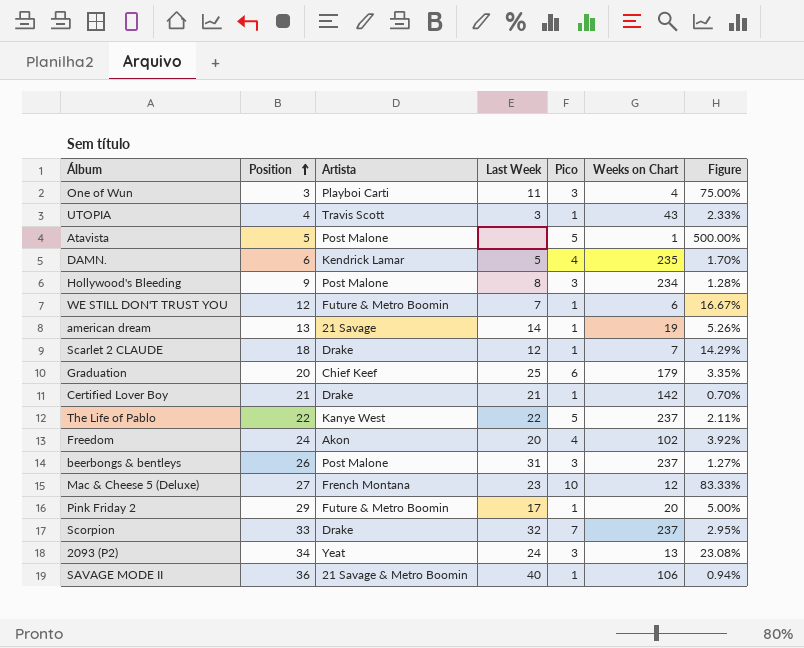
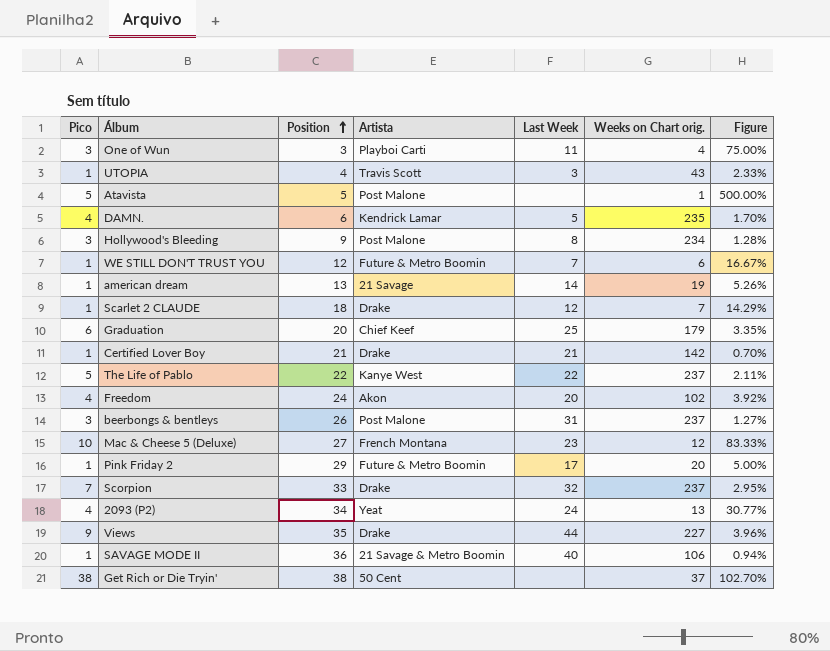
column Pico | position: 5 -> 1
column name: Weeks on Chart -> Weeks on Chart orig.
2093 (P2) | Pico: 3 -> 4
2093 (P2) | Figure: 23.08% -> 30.77%
row Views: none -> 9 | 35 | Drake | 44 | 227 | 3.96%
row Get Rich or Die Tryin': none -> 38 | 38 | 50 Cent | none | 37 | 102.70%

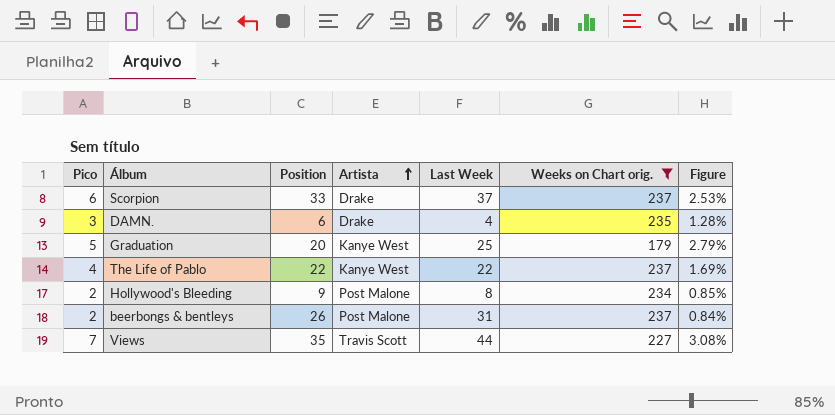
filter: none -> Weeks on Chart orig. >= 179
row order: Position ascending -> Artista ascending
Scorpion | Pico: 7 -> 6
Scorpion | Last Week: 32 -> 37
Scorpion | Figure: 2.95% -> 2.53%
DAMN. | Pico: 4 -> 3
DAMN. | Artista: Kendrick Lamar -> Drake
DAMN. | Last Week: 5 -> 4
DAMN. | Figure: 1.70% -> 1.28%
Graduation | Pico: 6 -> 5
Graduation | Artista: Chief Keef -> Kanye West
Graduation | Figure: 3.35% -> 2.79%
The Life of Pablo | Pico: 5 -> 4
The Life of Pablo | Figure: 2.11% -> 1.69%
Hollywood's Bleeding | Pico: 3 -> 2
Hollywood's Bleeding | Figure: 1.28% -> 0.85%
beerbongs & bentleys | Pico: 3 -> 2
beerbongs & bentleys | Figure: 1.27% -> 0.84%
Views | Pico: 9 -> 7
Views | Artista: Drake -> Travis Scott
Views | Figure: 3.96% -> 3.08%

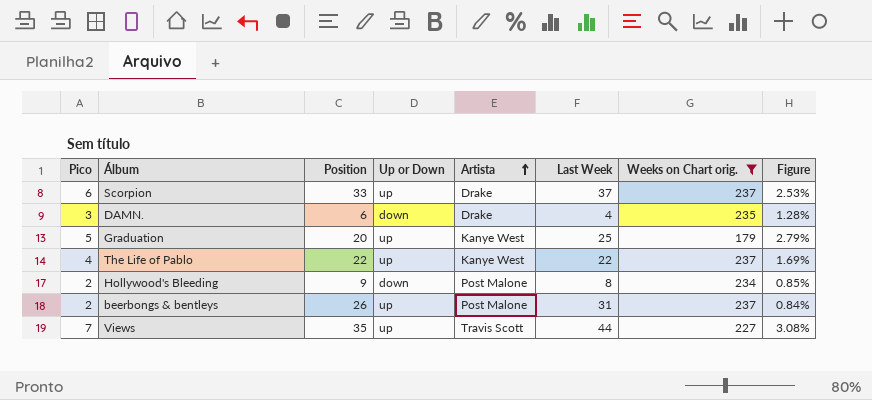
column Up or Down | position: none -> 4

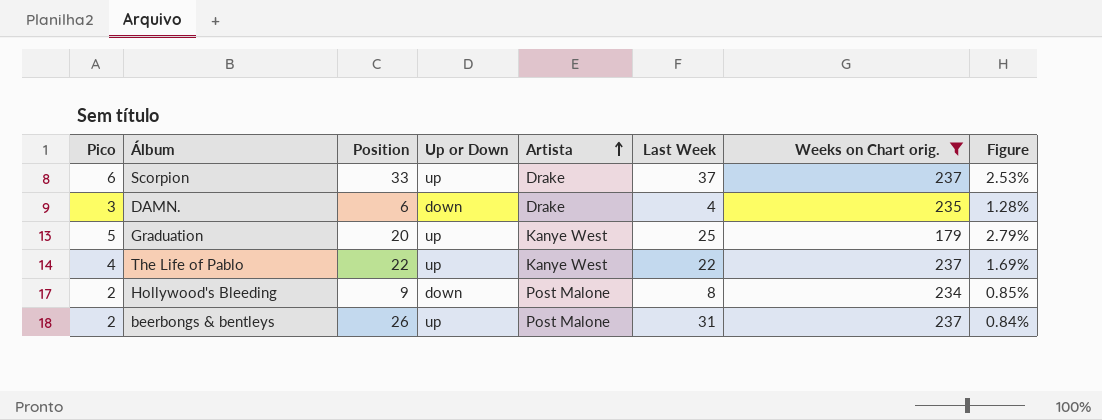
row Views: 7 | 35 | up | Travis Scott | 44 | 227 | 3.08% -> none

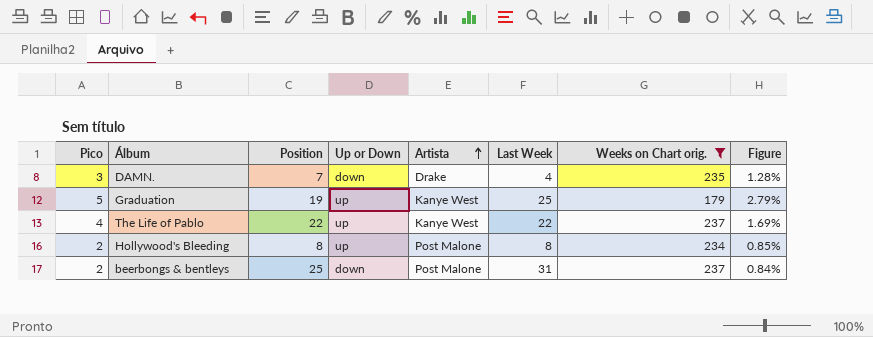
row Scorpion: 6 | 33 | up | Drake | 37 | 237 | 2.53% -> none
DAMN. | Position: 6 -> 7
Graduation | Position: 20 -> 19
Hollywood's Bleeding | Position: 9 -> 8
Hollywood's Bleeding | Up or Down: down -> up
beerbongs & bentleys | Position: 26 -> 25
beerbongs & bentleys | Up or Down: up -> down

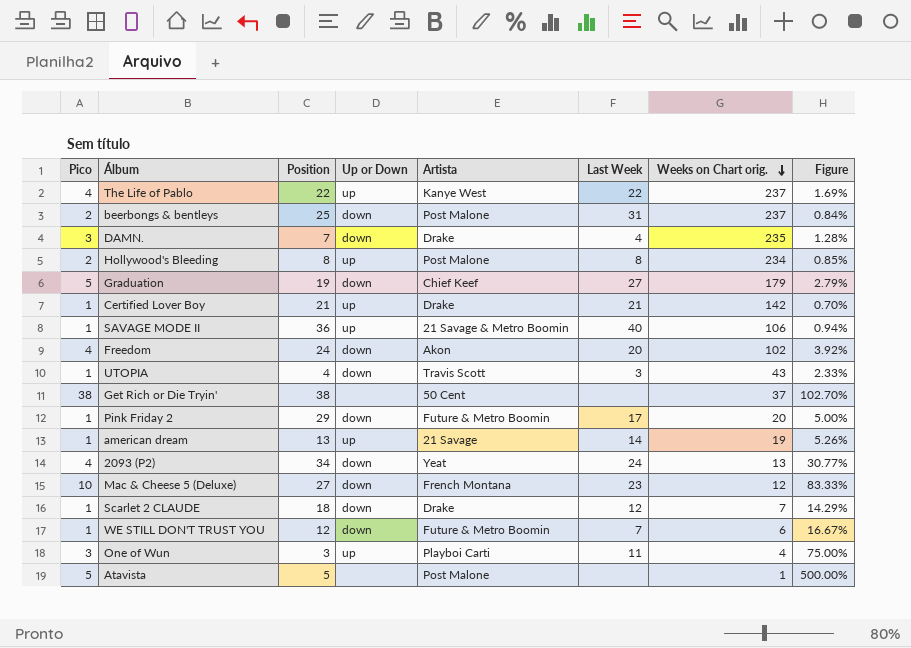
filter: Weeks on Chart orig. >= 179 -> none
row order: Artista ascending -> Weeks on Chart orig. descending
Graduation | Up or Down: up -> down
Graduation | Artista: Kanye West -> Chief Keef
Graduation | Last Week: 25 -> 27

